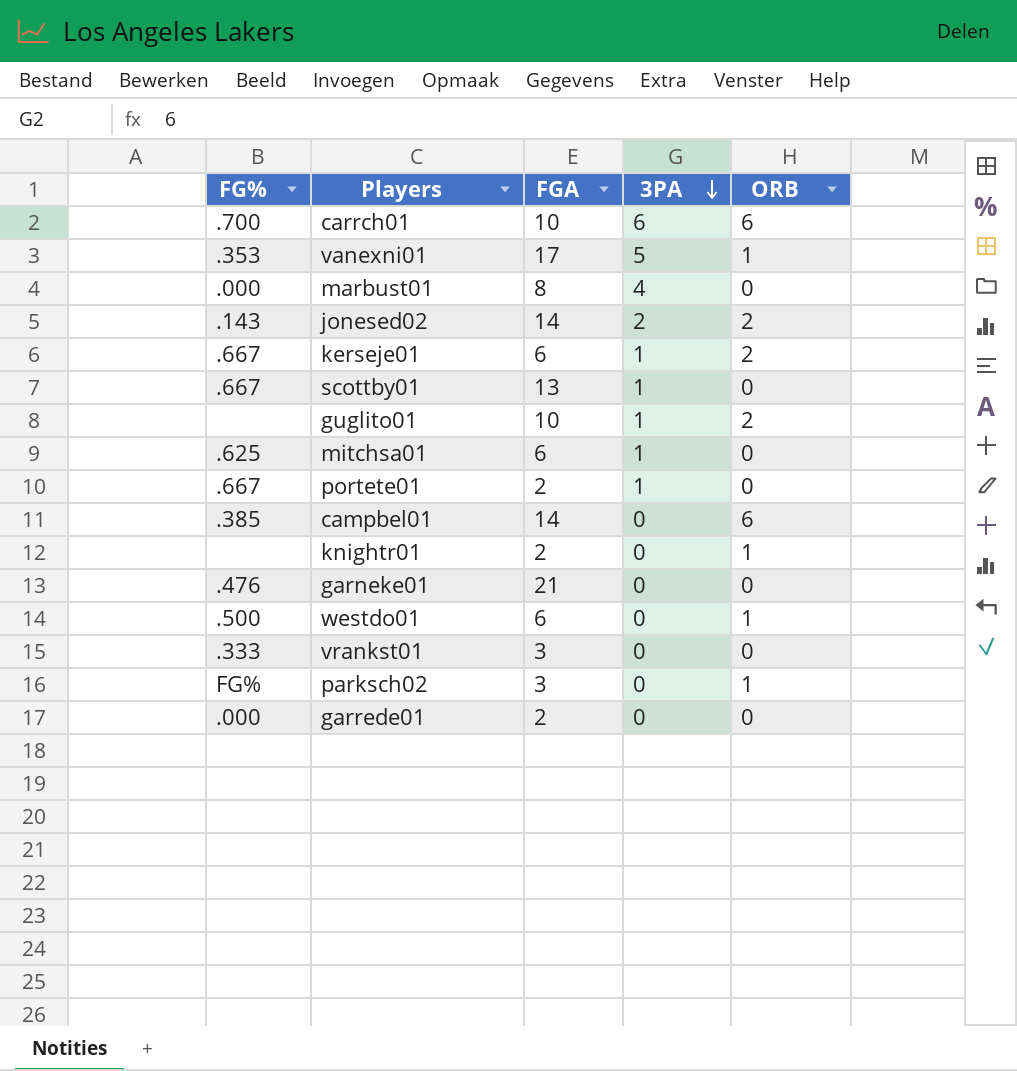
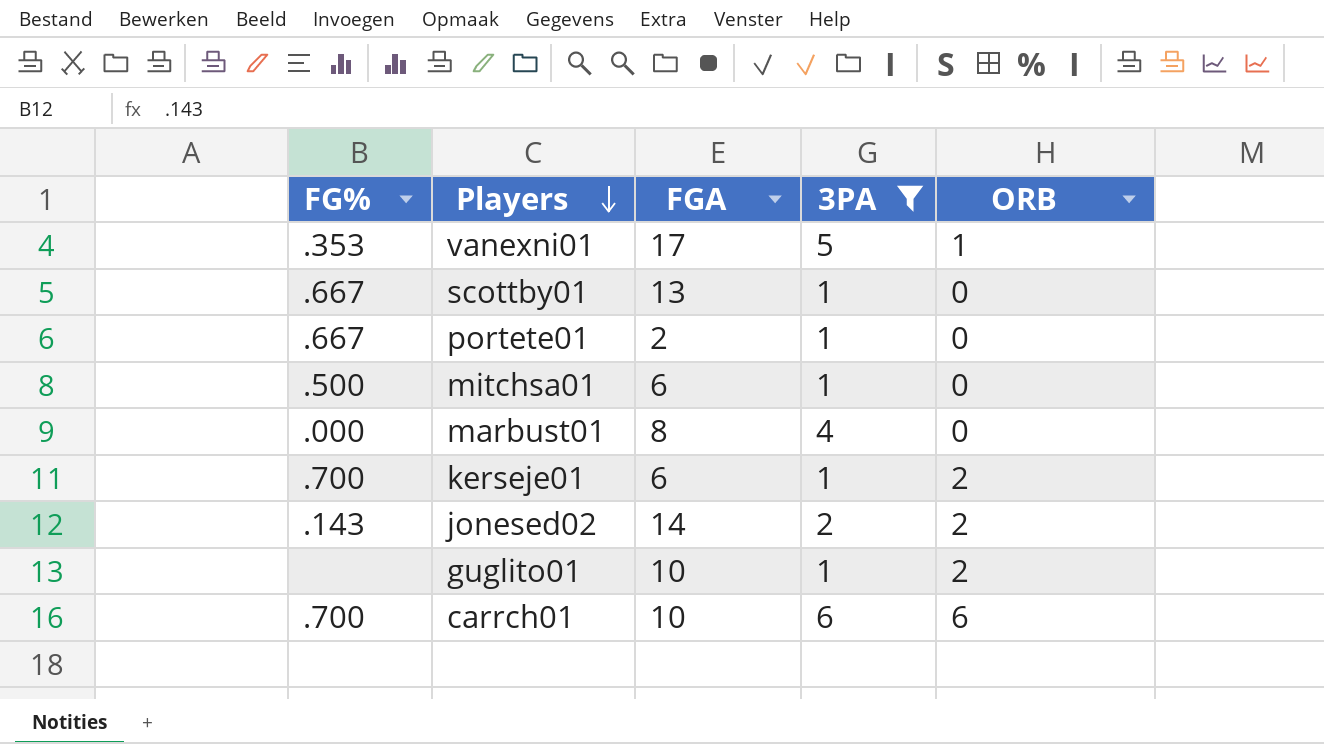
filter: none -> 3PA != 0
row order: 3PA descending -> Players descending
mitchsa01 | FG%: .625 -> .500
kerseje01 | FG%: .667 -> .700

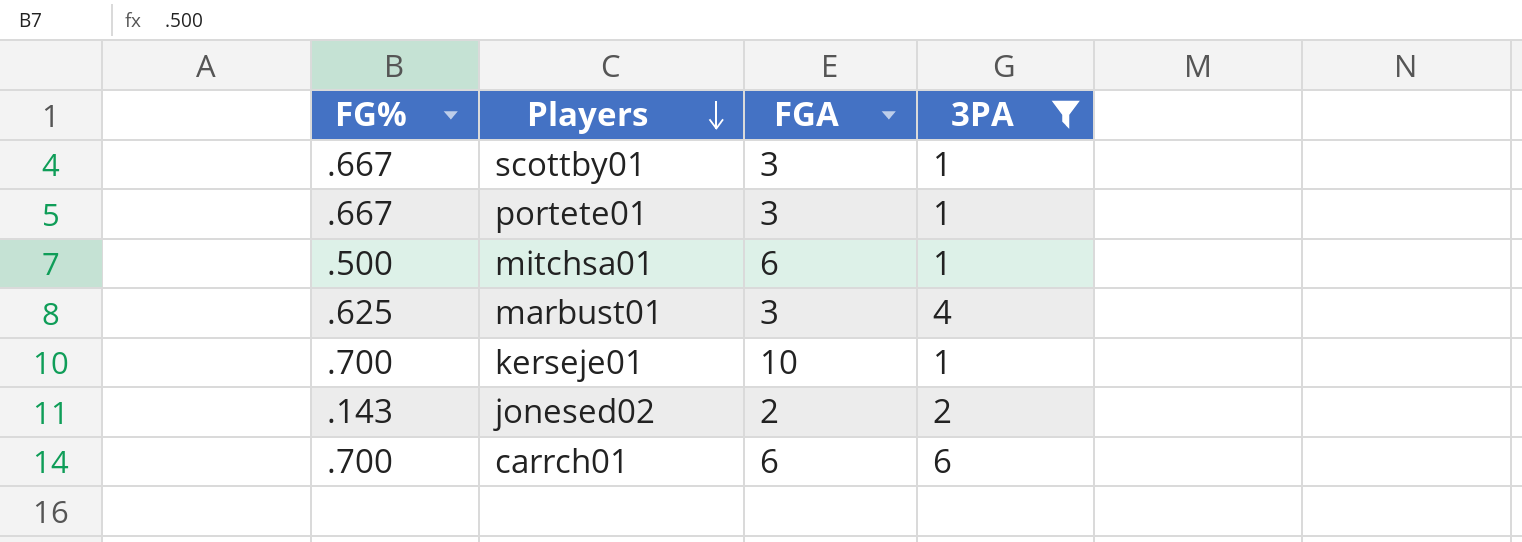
column ORB | position: 5 -> none
row vanexni01: .353 | 17 | 5 | 1 -> none
row guglito01: none | 10 | 1 | 2 -> none
scottby01 | FGA: 13 -> 3
portete01 | FGA: 2 -> 3
marbust01 | FG%: .000 -> .625
marbust01 | FGA: 8 -> 3
kerseje01 | FGA: 6 -> 10
jonesed02 | FGA: 14 -> 2
carrch01 | FGA: 10 -> 6

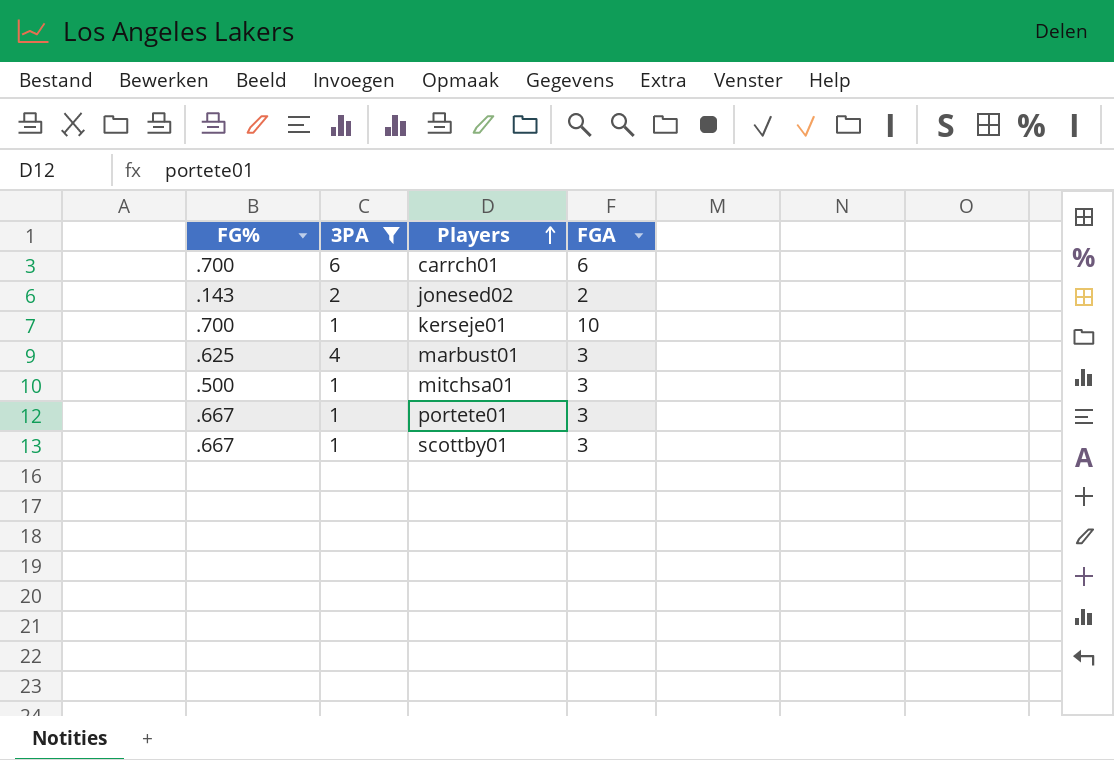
row order: Players descending -> Players ascending
column 3PA | position: 4 -> 2
mitchsa01 | FGA: 6 -> 3

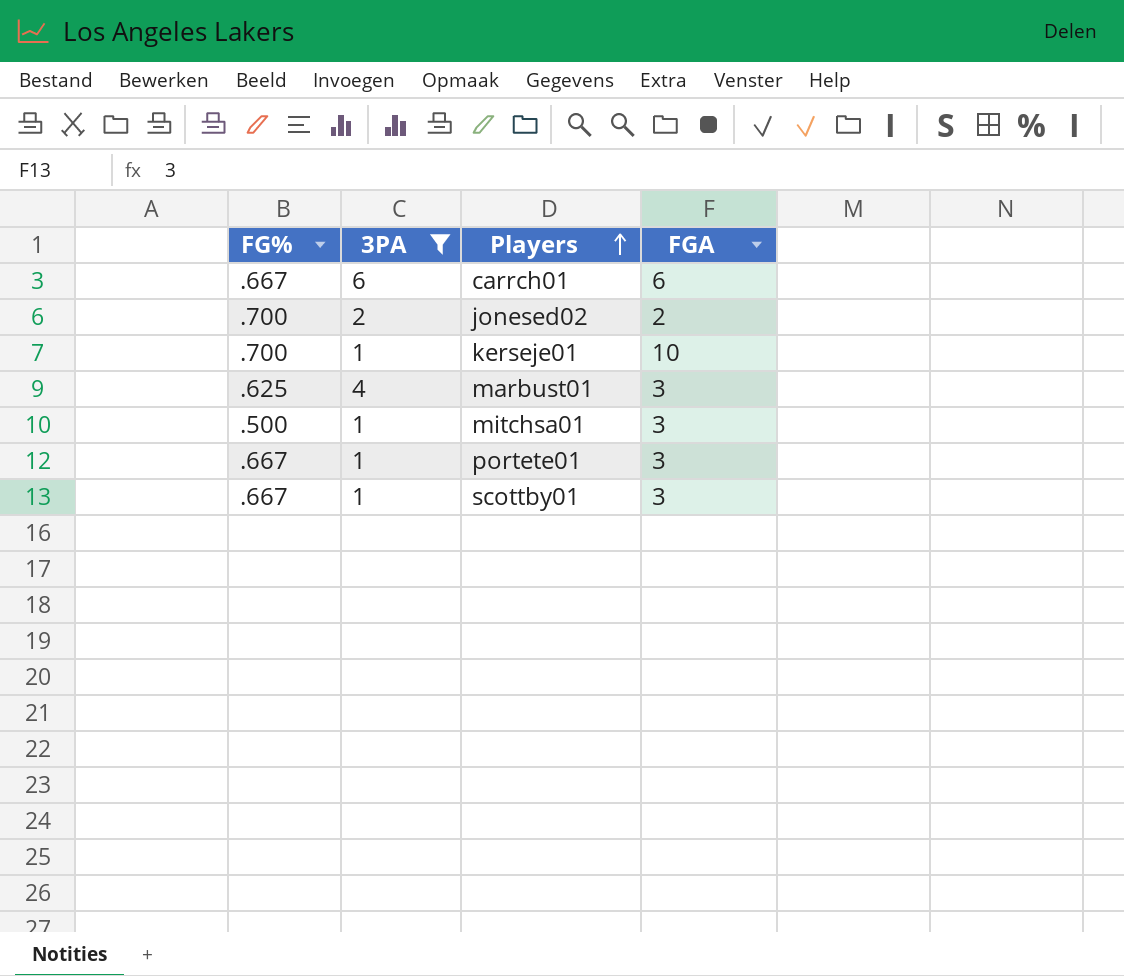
carrch01 | FG%: .700 -> .667
jonesed02 | FG%: .143 -> .700

